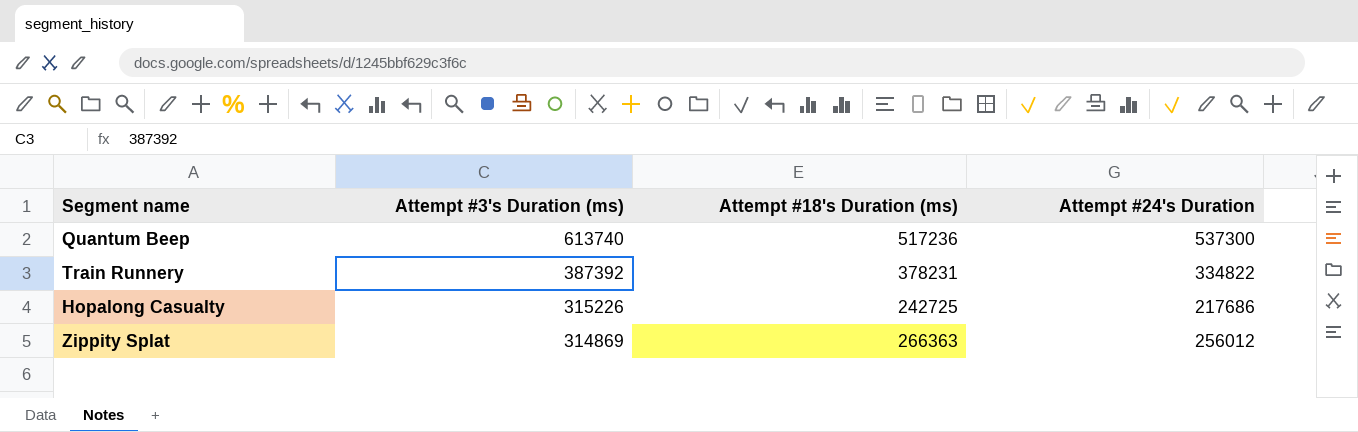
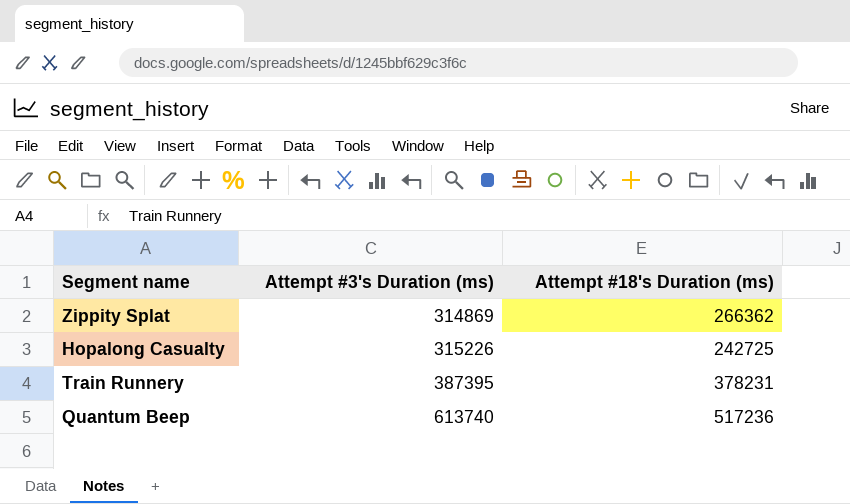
row order: Attempt #3's Duration (ms) descending -> Attempt #3's Duration (ms) ascending
column Attempt #24's Duration | position: 4 -> none
Zippity Splat | Attempt #18's Duration (ms): 266363 -> 266362
Train Runnery | Attempt #3's Duration (ms): 387392 -> 387395

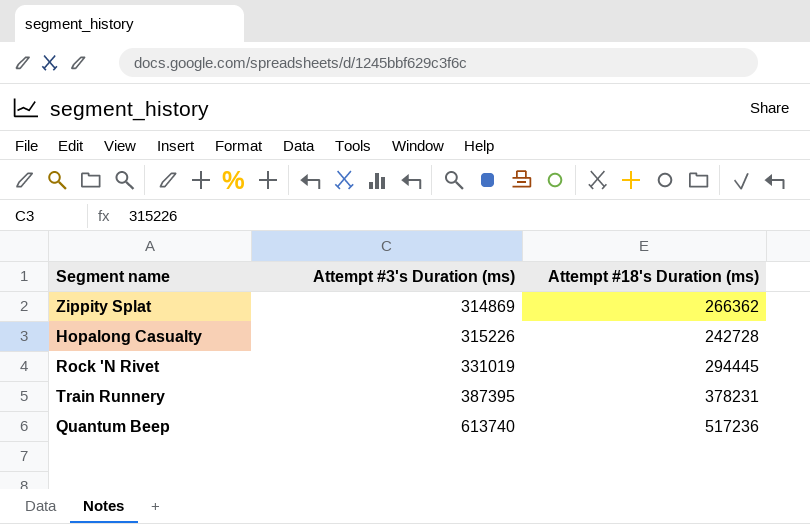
Hopalong Casualty | Attempt #18's Duration (ms): 242725 -> 242728
row Rock 'N Rivet: none -> 331019 | 294445

